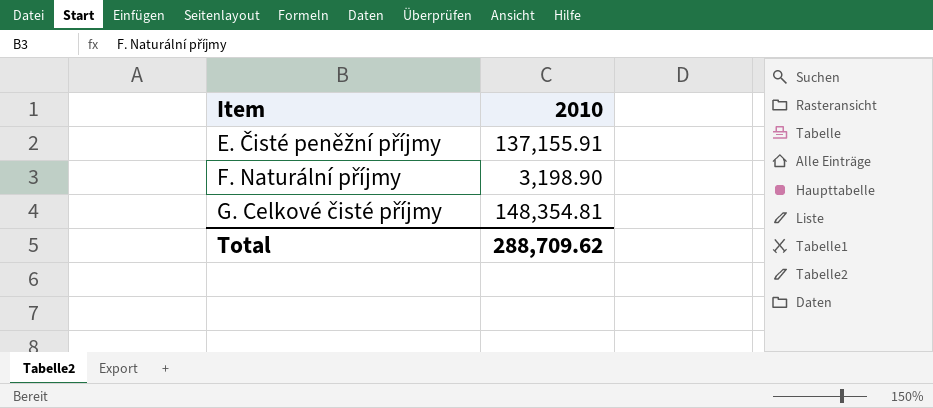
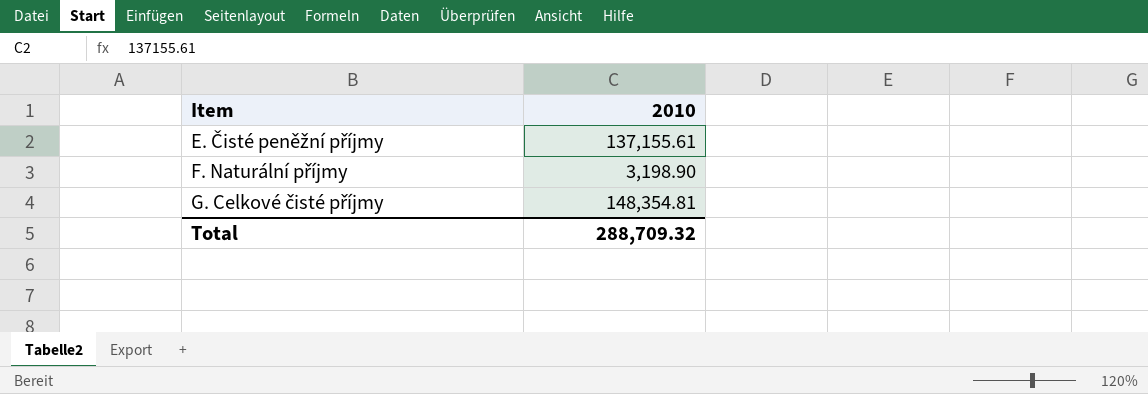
E. Čisté peněžní příjmy | 2010: 137,155.91 -> 137,155.61
Total | 2010: 288,709.62 -> 288,709.32

